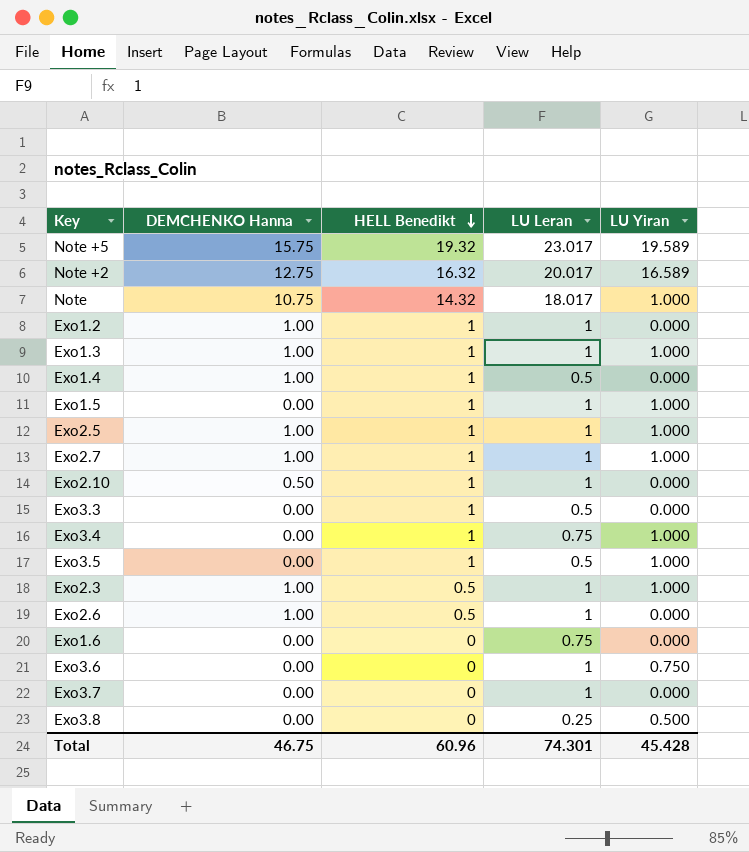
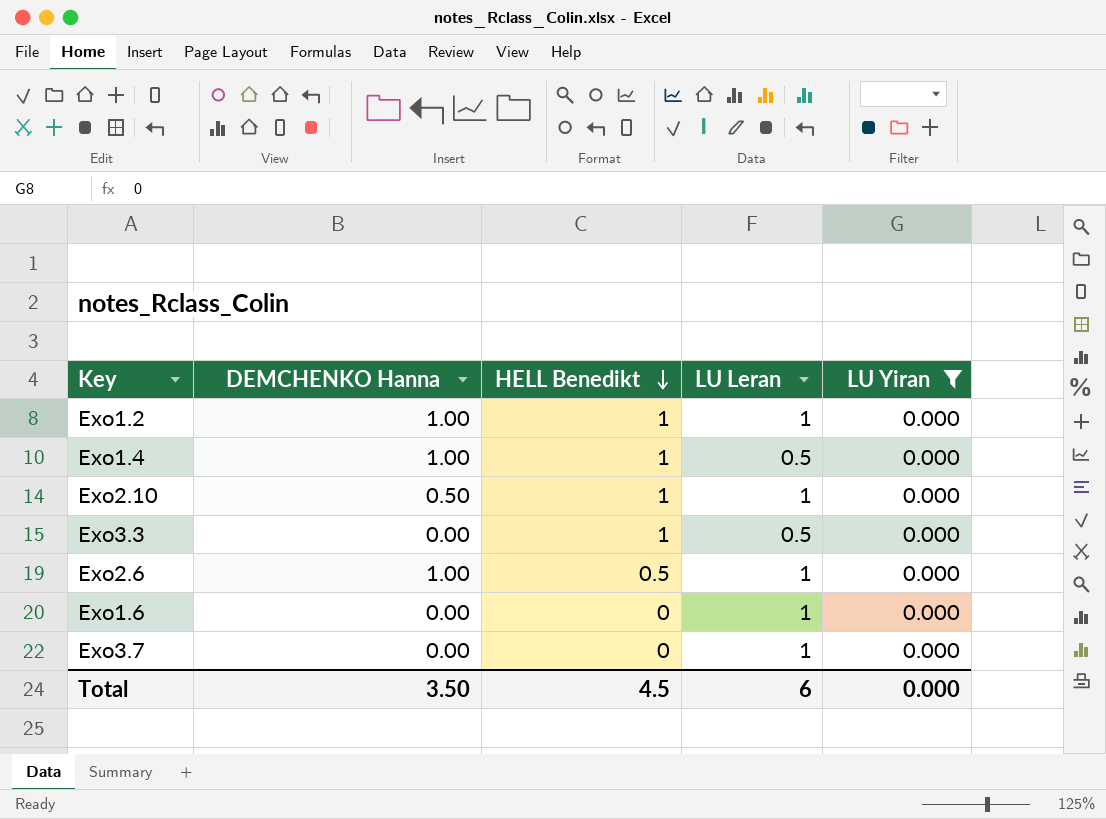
filter: none -> LU Yiran = 0.000
Exo1.6 | LU Leran: 0.75 -> 1
Total | DEMCHENKO Hanna: 46.75 -> 3.50
Total | HELL Benedikt: 60.96 -> 4.5
Total | LU Leran: 74.301 -> 6
Total | LU Yiran: 45.428 -> 0.000

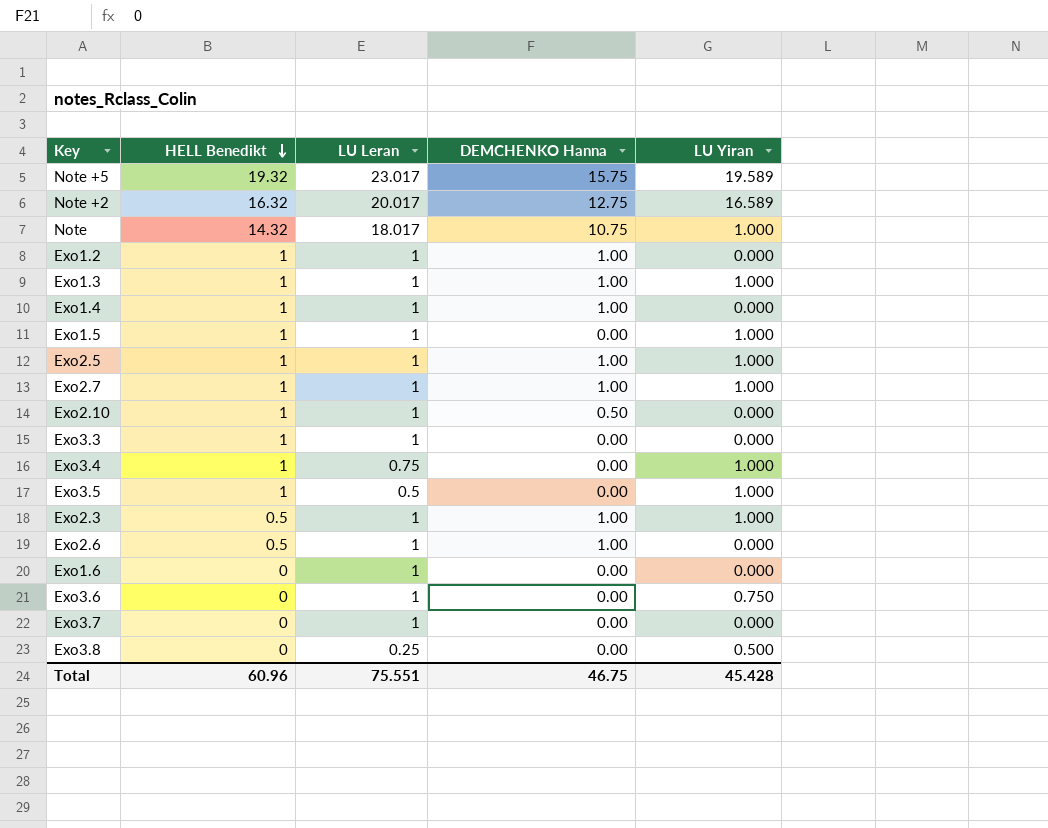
filter: LU Yiran = 0.000 -> none
column DEMCHENKO Hanna | position: 2 -> 4
Exo1.4 | LU Leran: 0.5 -> 1
Exo3.3 | LU Leran: 0.5 -> 1
Total | HELL Benedikt: 4.5 -> 60.96
Total | LU Leran: 6 -> 75.551
Total | DEMCHENKO Hanna: 3.50 -> 46.75
Total | LU Yiran: 0.000 -> 45.428

